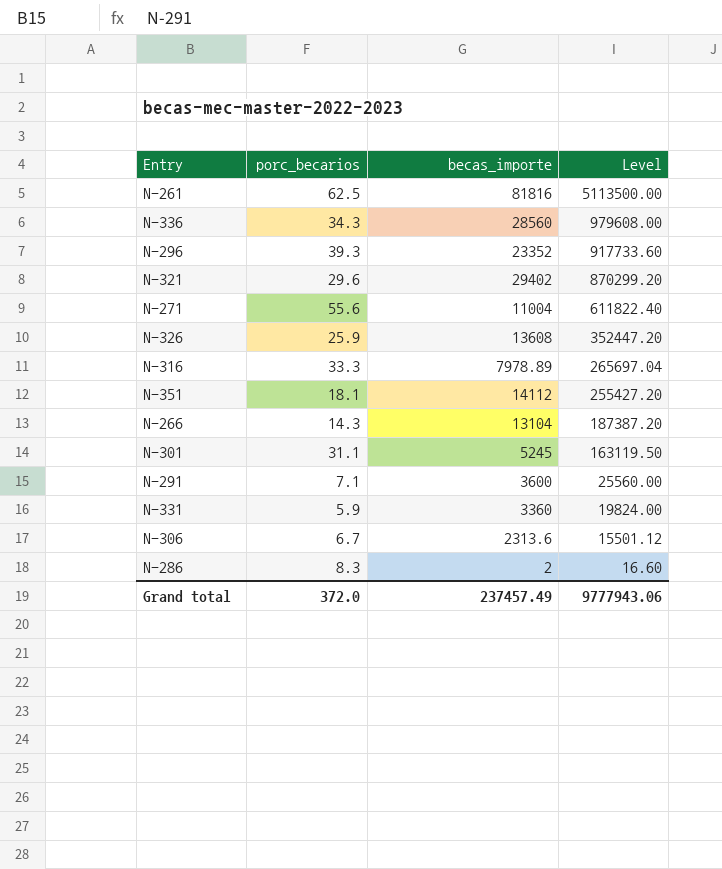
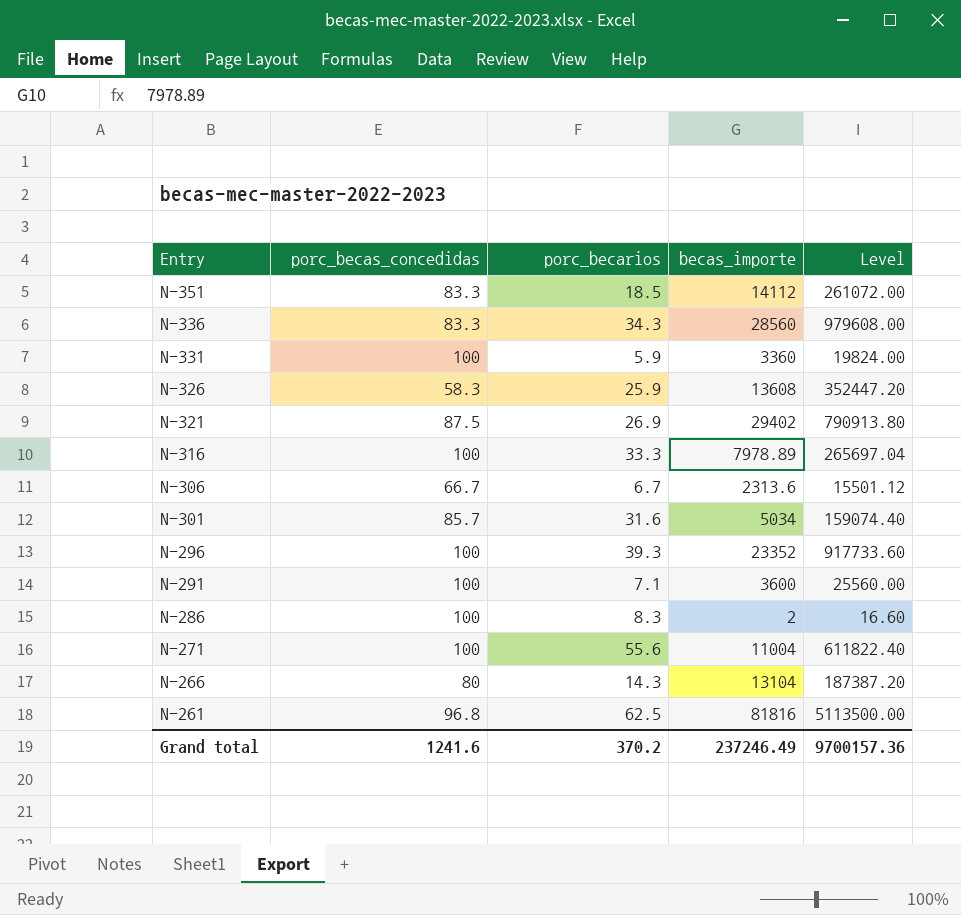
row order: Level descending -> Entry descending
column porc_becas_concedidas | position: none -> 2
N-351 | porc_becarios: 18.1 -> 18.5
N-351 | Level: 255427.20 -> 261072.00
N-321 | porc_becarios: 29.6 -> 26.9
N-321 | Level: 870299.20 -> 790913.80
N-301 | porc_becarios: 31.1 -> 31.6
N-301 | becas_importe: 5245 -> 5034
N-301 | Level: 163119.50 -> 159074.40
Grand total | porc_becarios: 372.0 -> 370.2
Grand total | becas_importe: 237457.49 -> 237246.49
Grand total | Level: 9777943.06 -> 9700157.36

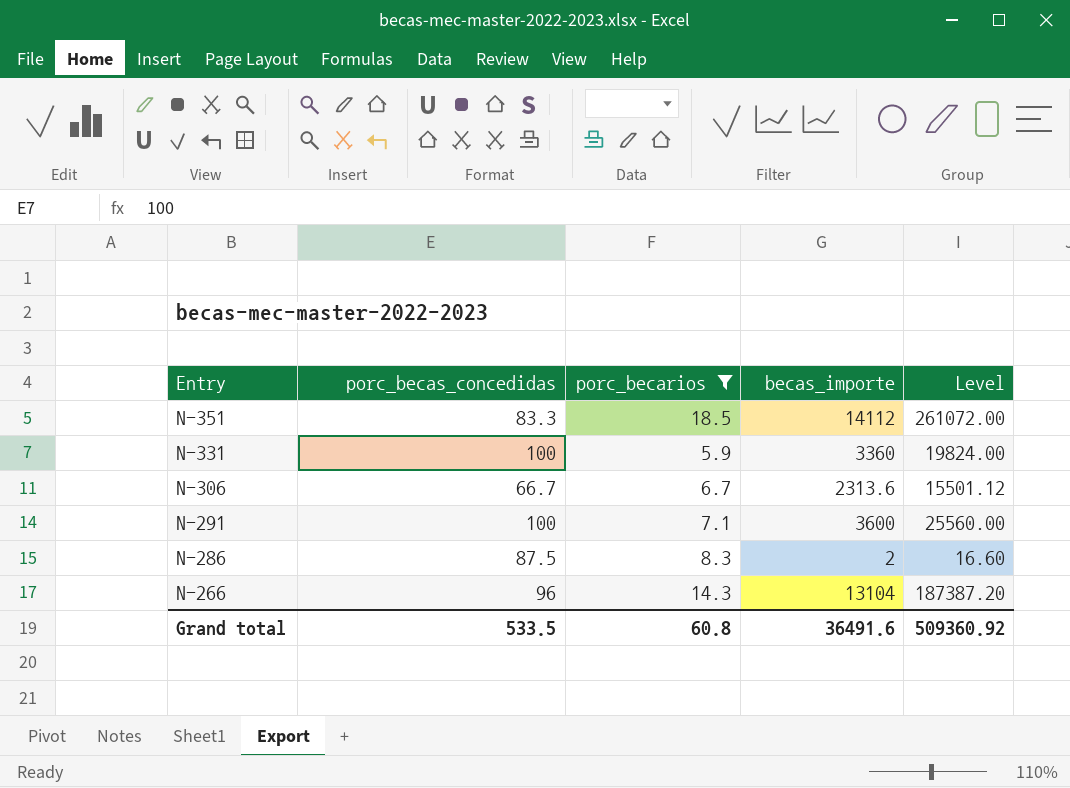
filter: none -> porc_becarios <= 18.5
N-286 | porc_becas_concedidas: 100 -> 87.5
N-266 | porc_becas_concedidas: 80 -> 96
Grand total | porc_becas_concedidas: 1241.6 -> 533.5
Grand total | porc_becarios: 370.2 -> 60.8
Grand total | becas_importe: 237246.49 -> 36491.6
Grand total | Level: 9700157.36 -> 509360.92

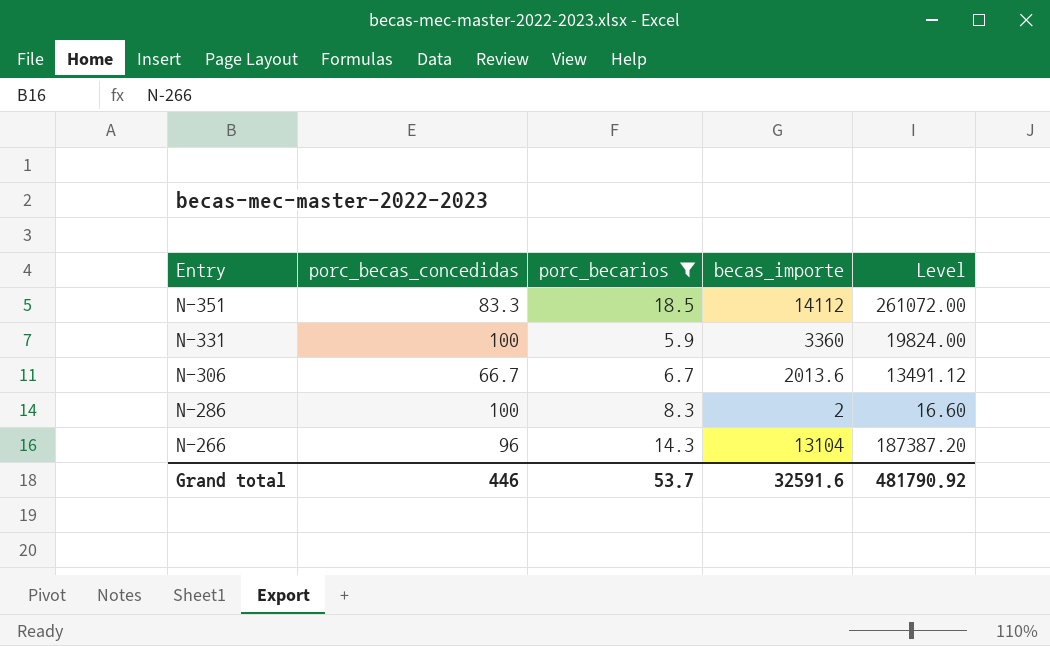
row N-291: 100 | 7.1 | 3600 | 25560.00 -> none
N-306 | becas_importe: 2313.6 -> 2013.6
N-306 | Level: 15501.12 -> 13491.12
N-286 | porc_becas_concedidas: 87.5 -> 100
Grand total | porc_becas_concedidas: 533.5 -> 446
Grand total | porc_becarios: 60.8 -> 53.7
Grand total | becas_importe: 36491.6 -> 32591.6
Grand total | Level: 509360.92 -> 481790.92

